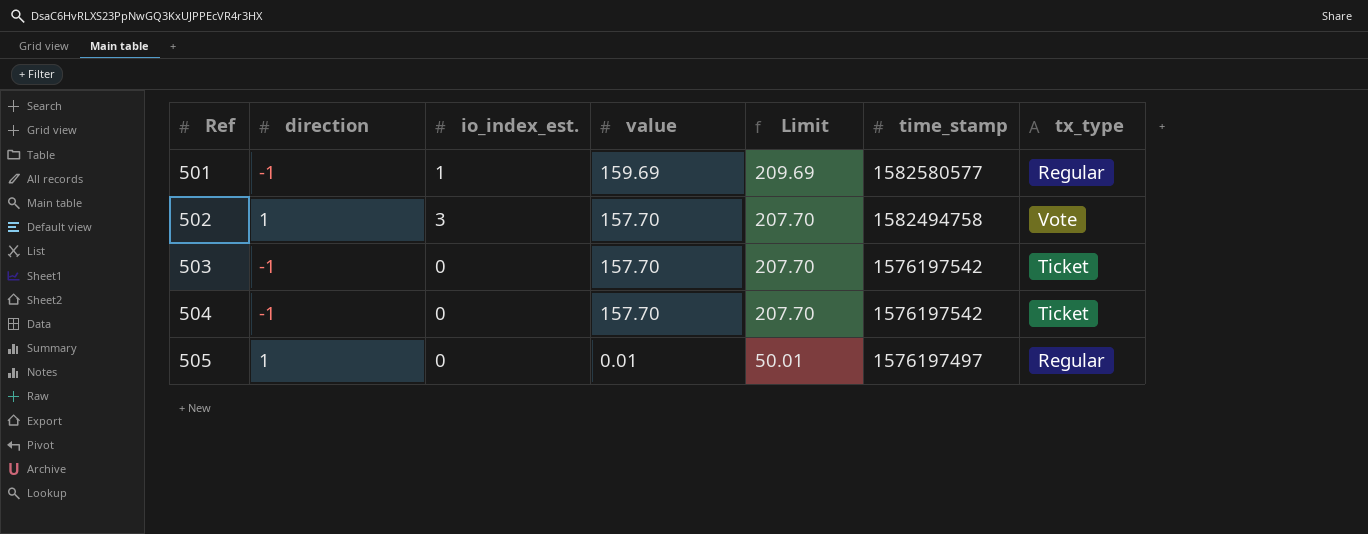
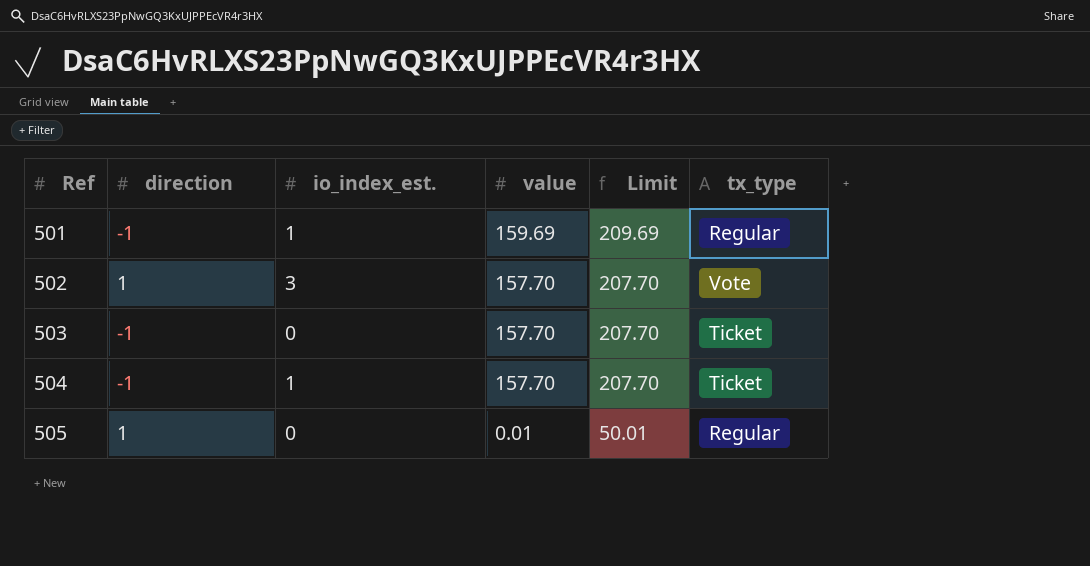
column time_stamp | position: 6 -> none
504 | io_index_est.: 0 -> 1

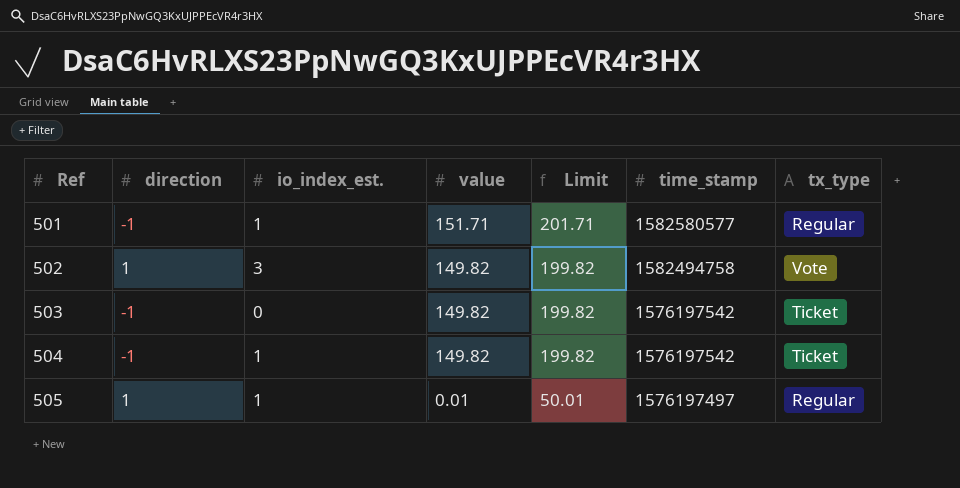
column time_stamp | position: none -> 6
501 | value: 159.69 -> 151.71
501 | Limit: 209.69 -> 201.71
502 | value: 157.70 -> 149.82
502 | Limit: 207.70 -> 199.82
503 | value: 157.70 -> 149.82
503 | Limit: 207.70 -> 199.82
504 | value: 157.70 -> 149.82
504 | Limit: 207.70 -> 199.82
505 | io_index_est.: 0 -> 1

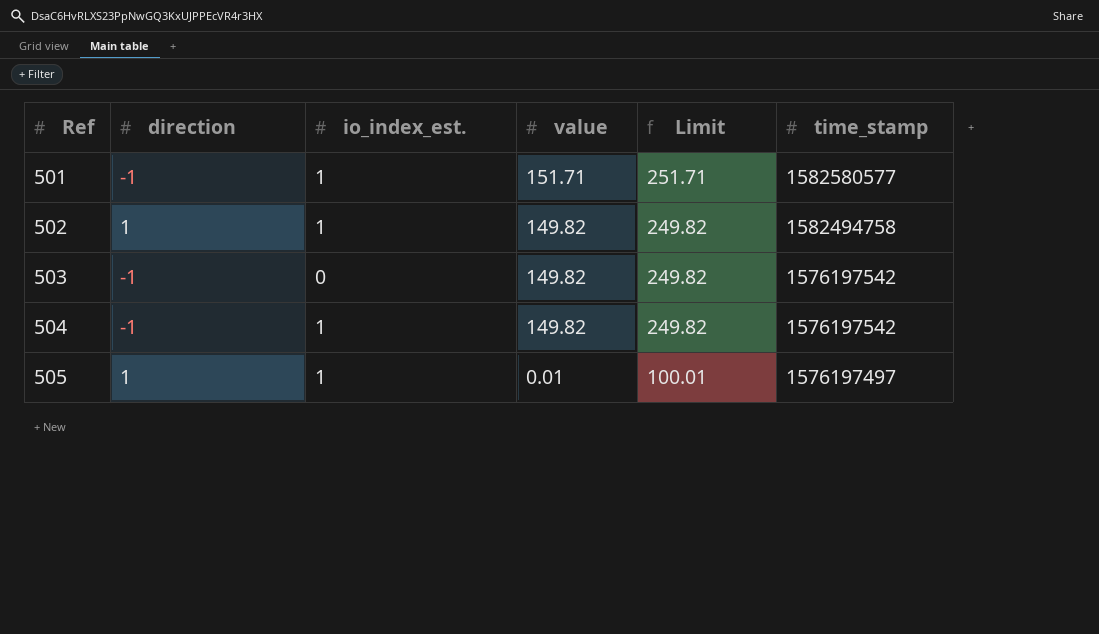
column tx_type | position: 7 -> none
column Limit | formula: [value] + 50 -> [value] + 100
502 | io_index_est.: 3 -> 1

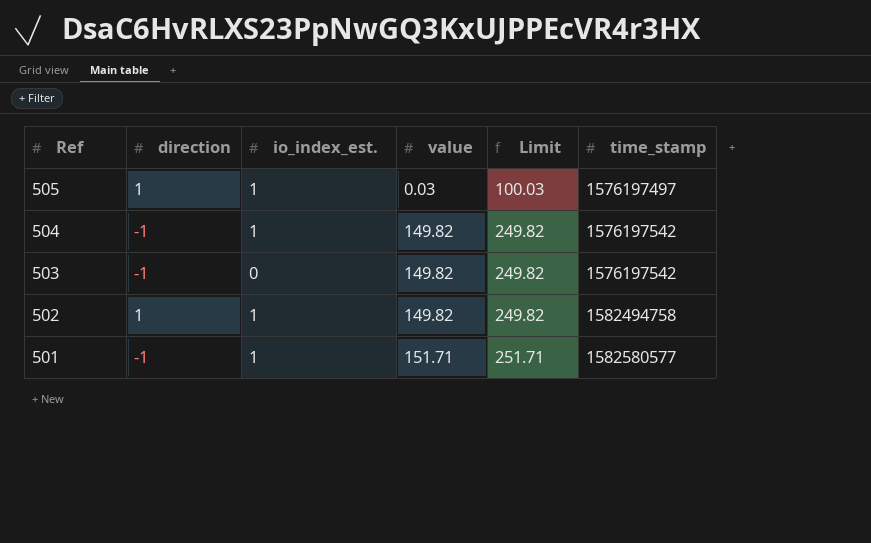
row order: Ref ascending -> Ref descending
505 | value: 0.01 -> 0.03
505 | Limit: 100.01 -> 100.03

